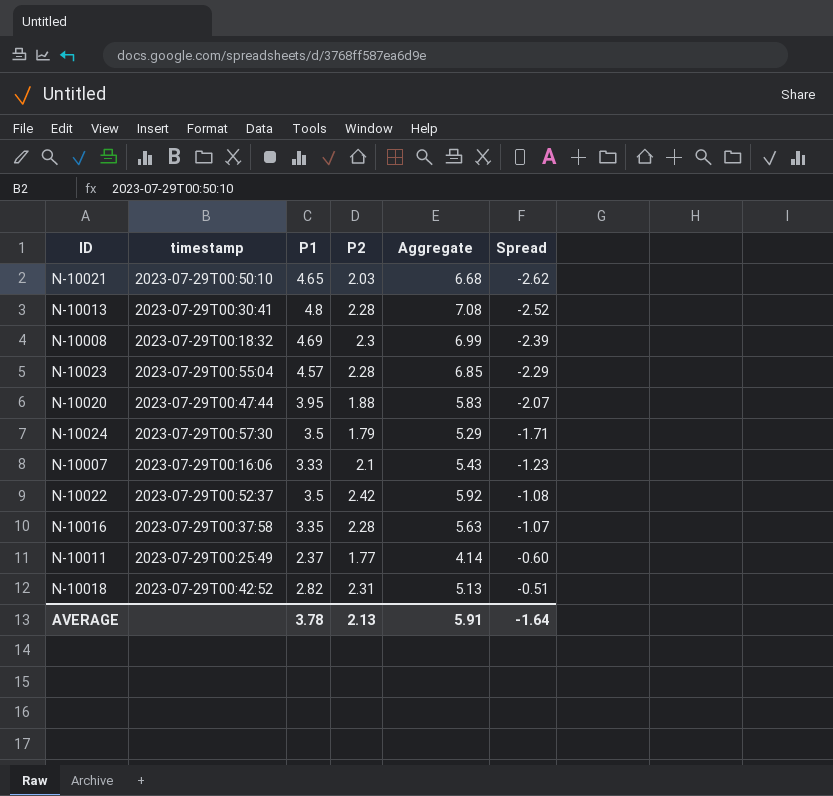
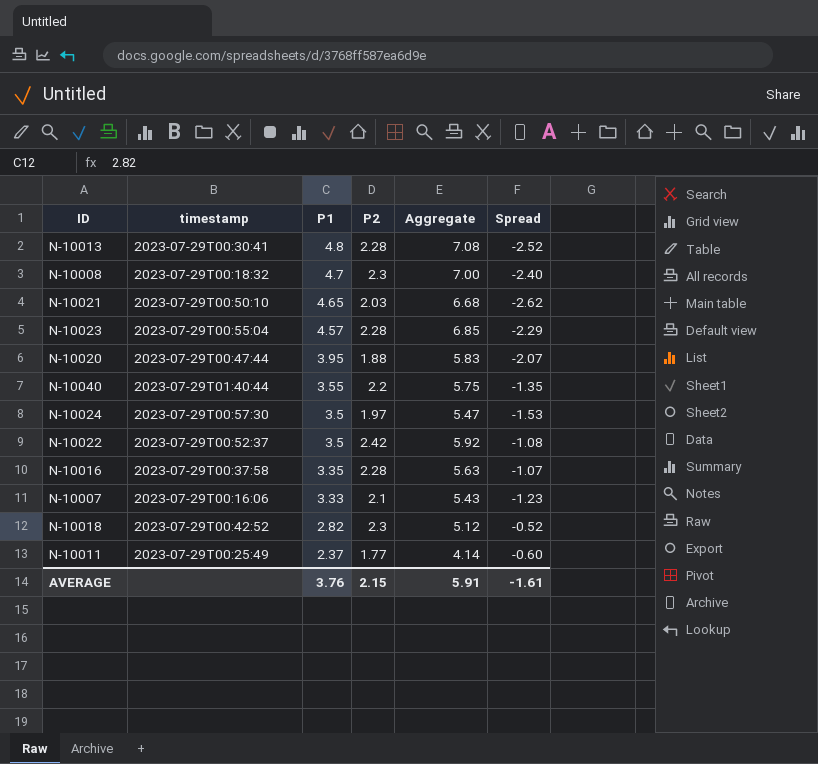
row order: Spread ascending -> P1 descending
N-10008 | P1: 4.69 -> 4.7
N-10008 | Aggregate: 6.99 -> 7.00
N-10008 | Spread: -2.39 -> -2.40
row N-10040: none -> 2023-07-29T01:40:44 | 3.55 | 2.2 | 5.75 | -1.35
N-10024 | P2: 1.79 -> 1.97
N-10024 | Aggregate: 5.29 -> 5.47
N-10024 | Spread: -1.71 -> -1.53
N-10018 | P2: 2.31 -> 2.3
N-10018 | Aggregate: 5.13 -> 5.12
N-10018 | Spread: -0.51 -> -0.52
AVERAGE | P1: 3.78 -> 3.76
AVERAGE | P2: 2.13 -> 2.15
AVERAGE | Spread: -1.64 -> -1.61

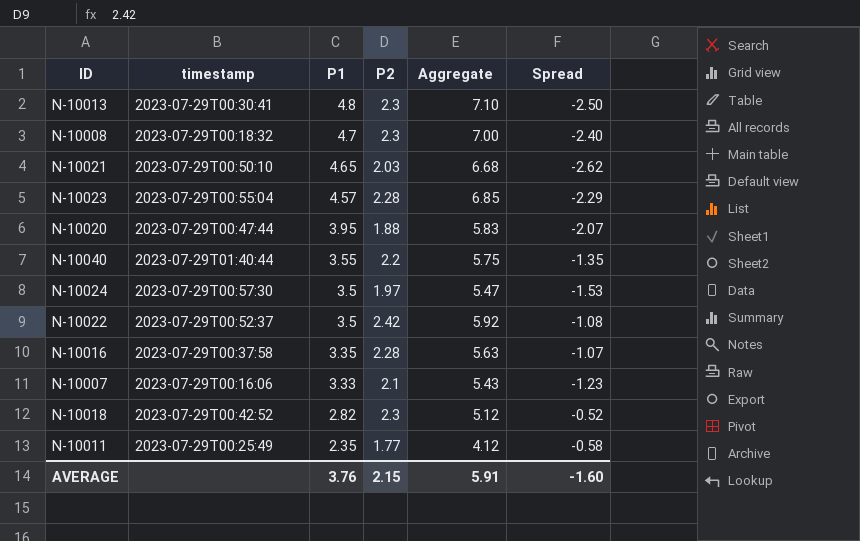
N-10013 | P2: 2.28 -> 2.3
N-10013 | Aggregate: 7.08 -> 7.10
N-10013 | Spread: -2.52 -> -2.50
N-10011 | P1: 2.37 -> 2.35
N-10011 | Aggregate: 4.14 -> 4.12
N-10011 | Spread: -0.60 -> -0.58
AVERAGE | Spread: -1.61 -> -1.60

